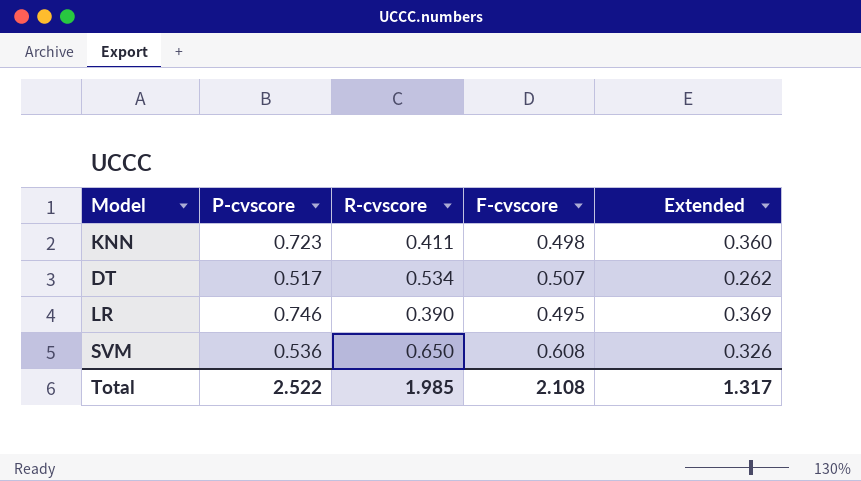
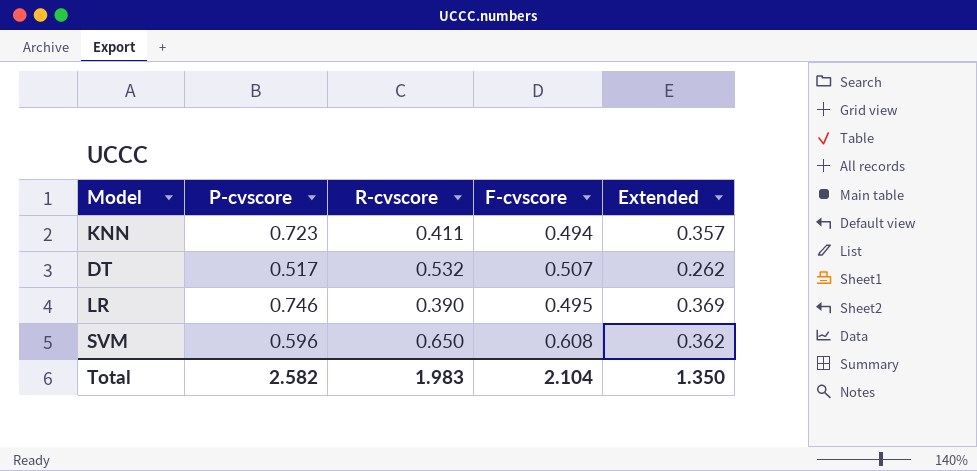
KNN | F-cvscore: 0.498 -> 0.494
KNN | Extended: 0.360 -> 0.357
DT | R-cvscore: 0.534 -> 0.532
SVM | P-cvscore: 0.536 -> 0.596
SVM | Extended: 0.326 -> 0.362
Total | P-cvscore: 2.522 -> 2.582
Total | R-cvscore: 1.985 -> 1.983
Total | F-cvscore: 2.108 -> 2.104
Total | Extended: 1.317 -> 1.350

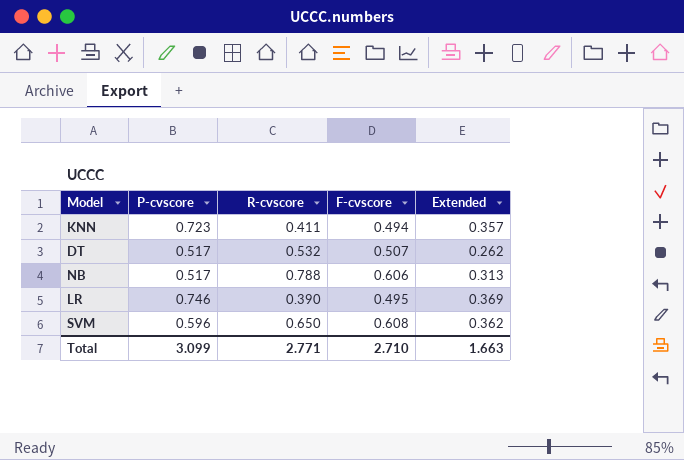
row NB: none -> 0.517 | 0.788 | 0.606 | 0.313
Total | P-cvscore: 2.582 -> 3.099
Total | R-cvscore: 1.983 -> 2.771
Total | F-cvscore: 2.104 -> 2.710
Total | Extended: 1.350 -> 1.663

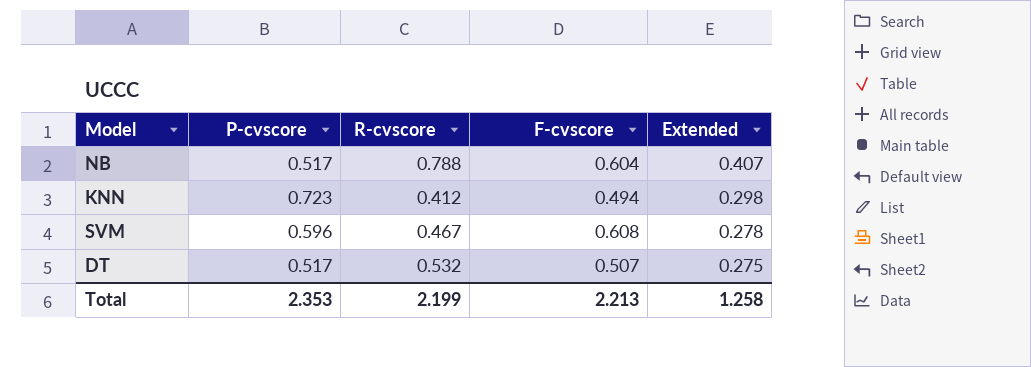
row order: none -> Extended descending
column Extended | formula: [P-cvscore] * [F-cvscore] -> [P-cvscore] * [R-cvscore]
row LR: 0.746 | 0.390 | 0.495 | 0.369 -> none
NB | F-cvscore: 0.606 -> 0.604
KNN | R-cvscore: 0.411 -> 0.412
SVM | R-cvscore: 0.650 -> 0.467
Total | P-cvscore: 3.099 -> 2.353
Total | R-cvscore: 2.771 -> 2.199
Total | F-cvscore: 2.710 -> 2.213
Total | Extended: 1.663 -> 1.258

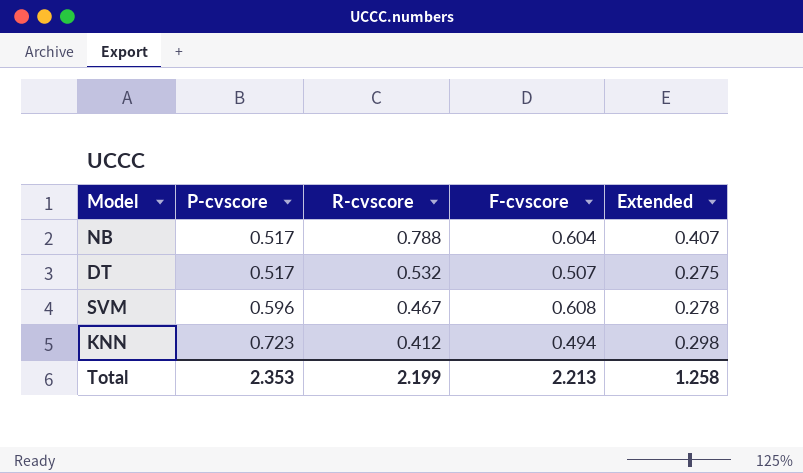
row order: Extended descending -> P-cvscore ascending

